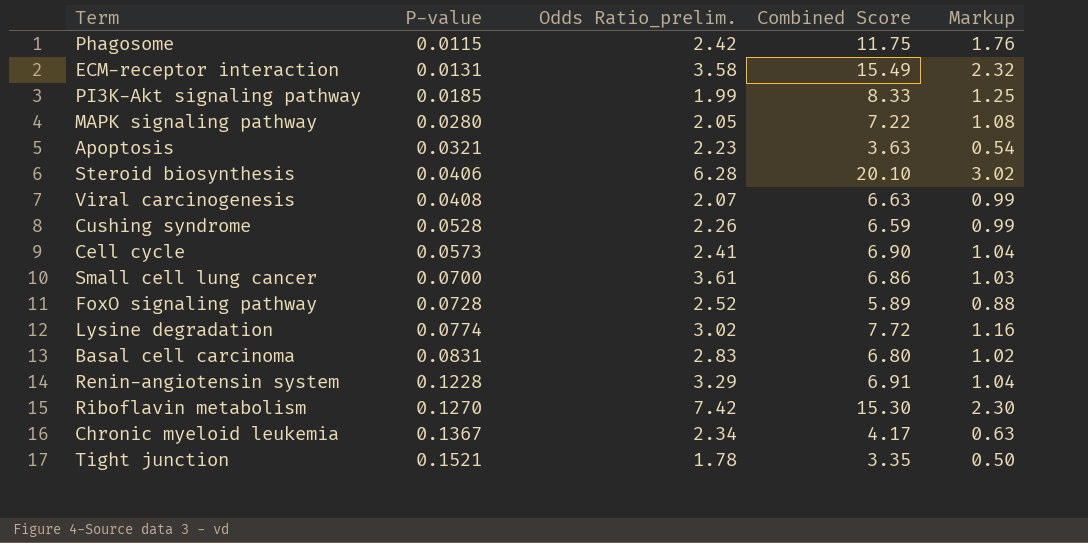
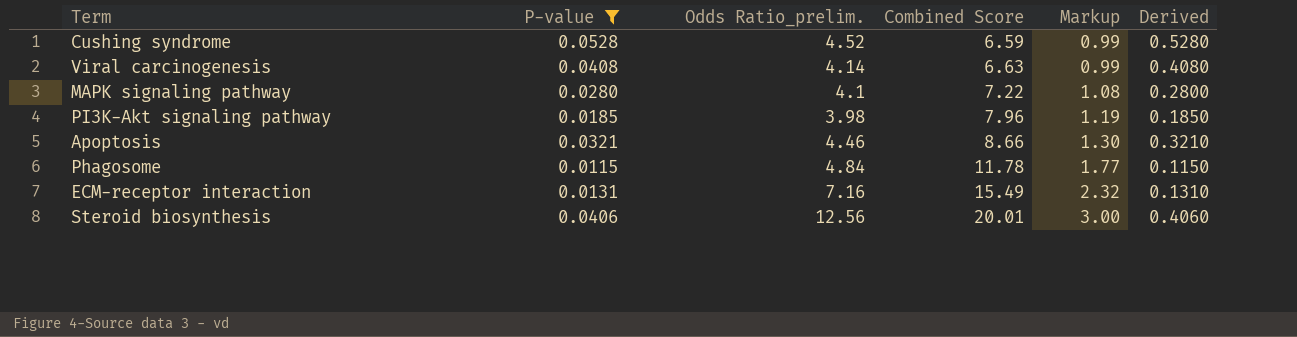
filter: none -> P-value <= 0.0528
row order: P-value ascending -> Combined Score ascending
column Derived | formula: none -> [P-value] * 10
Cushing syndrome | Odds Ratio_prelim.: 2.26 -> 4.52
Viral carcinogenesis | Odds Ratio_prelim.: 2.07 -> 4.14
MAPK signaling pathway | Odds Ratio_prelim.: 2.05 -> 4.1
PI3K-Akt signaling pathway | Odds Ratio_prelim.: 1.99 -> 3.98
PI3K-Akt signaling pathway | Combined Score: 8.33 -> 7.96
PI3K-Akt signaling pathway | Markup: 1.25 -> 1.19
Apoptosis | Odds Ratio_prelim.: 2.23 -> 4.46
Apoptosis | Combined Score: 3.63 -> 8.66
Apoptosis | Markup: 0.54 -> 1.30
Phagosome | Odds Ratio_prelim.: 2.42 -> 4.84
Phagosome | Combined Score: 11.75 -> 11.78
Phagosome | Markup: 1.76 -> 1.77
ECM-receptor interaction | Odds Ratio_prelim.: 3.58 -> 7.16
Steroid biosynthesis | Odds Ratio_prelim.: 6.28 -> 12.56
Steroid biosynthesis | Combined Score: 20.10 -> 20.01
Steroid biosynthesis | Markup: 3.02 -> 3.00

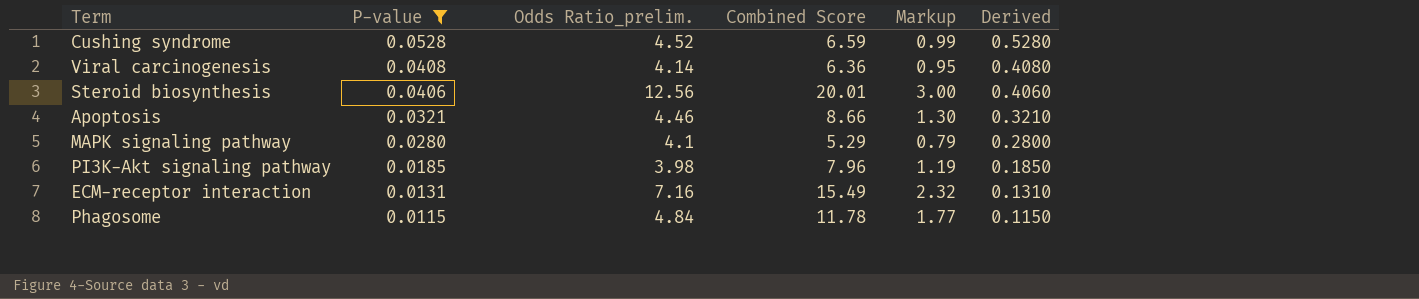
row order: Combined Score ascending -> P-value descending
Viral carcinogenesis | Combined Score: 6.63 -> 6.36
Viral carcinogenesis | Markup: 0.99 -> 0.95
MAPK signaling pathway | Combined Score: 7.22 -> 5.29
MAPK signaling pathway | Markup: 1.08 -> 0.79

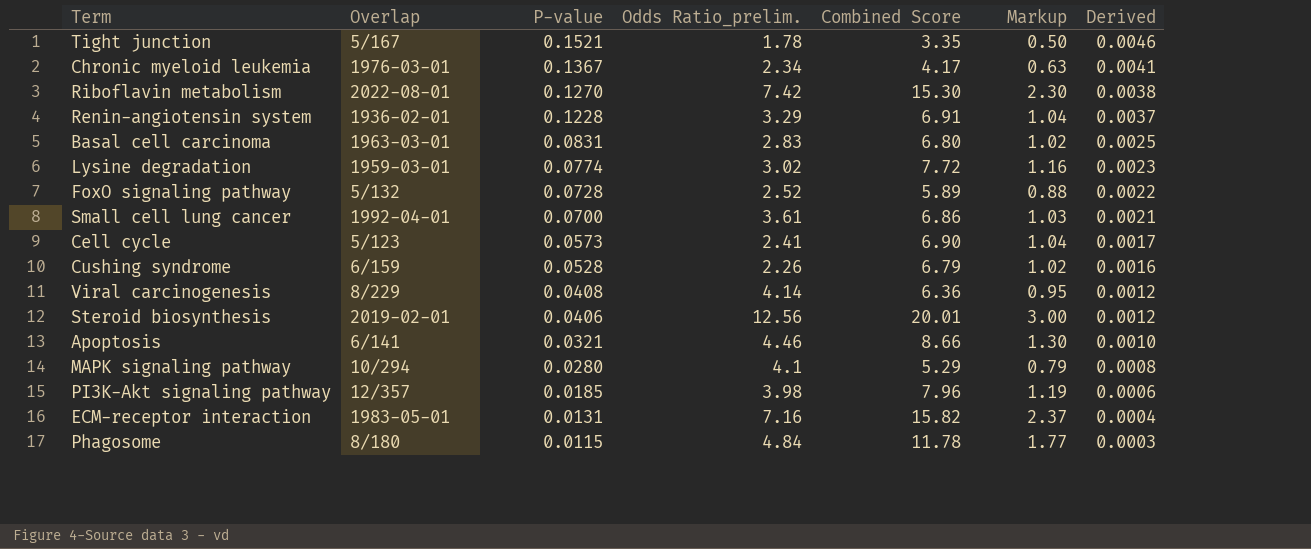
filter: P-value <= 0.0528 -> none
column Overlap | position: none -> 2
column Derived | formula: [P-value] * 10 -> [P-value] * 0.03
Cushing syndrome | Odds Ratio_prelim.: 4.52 -> 2.26
Cushing syndrome | Combined Score: 6.59 -> 6.79
Cushing syndrome | Markup: 0.99 -> 1.02
ECM-receptor interaction | Combined Score: 15.49 -> 15.82
ECM-receptor interaction | Markup: 2.32 -> 2.37

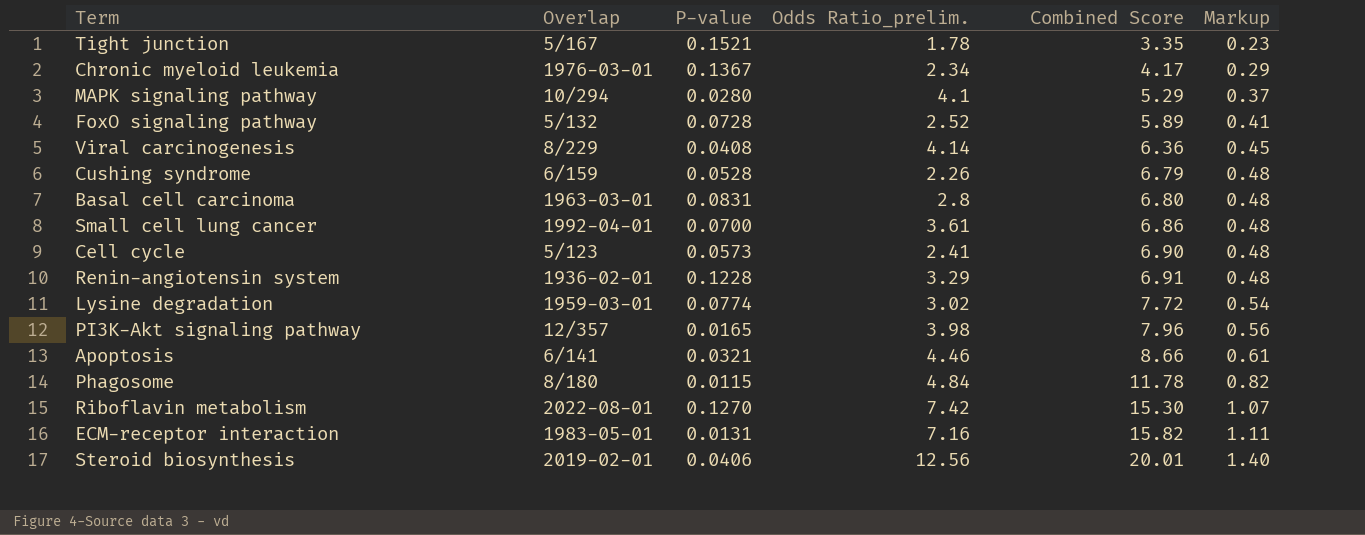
row order: P-value descending -> Combined Score ascending
column Derived | formula: [P-value] * 0.03 -> none
column Markup | formula: [Combined Score] * 0.15 -> [Combined Score] * 0.07
Basal cell carcinoma | Odds Ratio_prelim.: 2.83 -> 2.8
PI3K-Akt signaling pathway | P-value: 0.0185 -> 0.0165

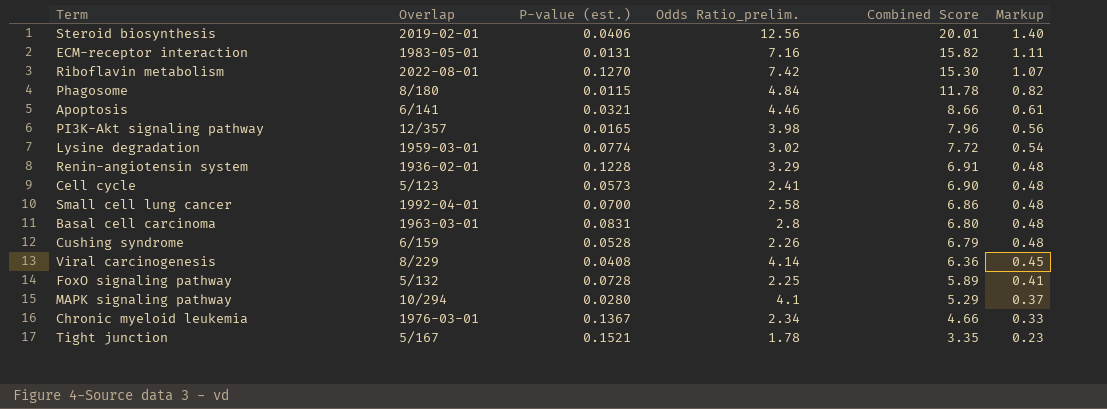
row order: Combined Score ascending -> Combined Score descending
column name: P-value -> P-value (est.)
Small cell lung cancer | Odds Ratio_prelim.: 3.61 -> 2.58
FoxO signaling pathway | Odds Ratio_prelim.: 2.52 -> 2.25
Chronic myeloid leukemia | Combined Score: 4.17 -> 4.66
Chronic myeloid leukemia | Markup: 0.29 -> 0.33

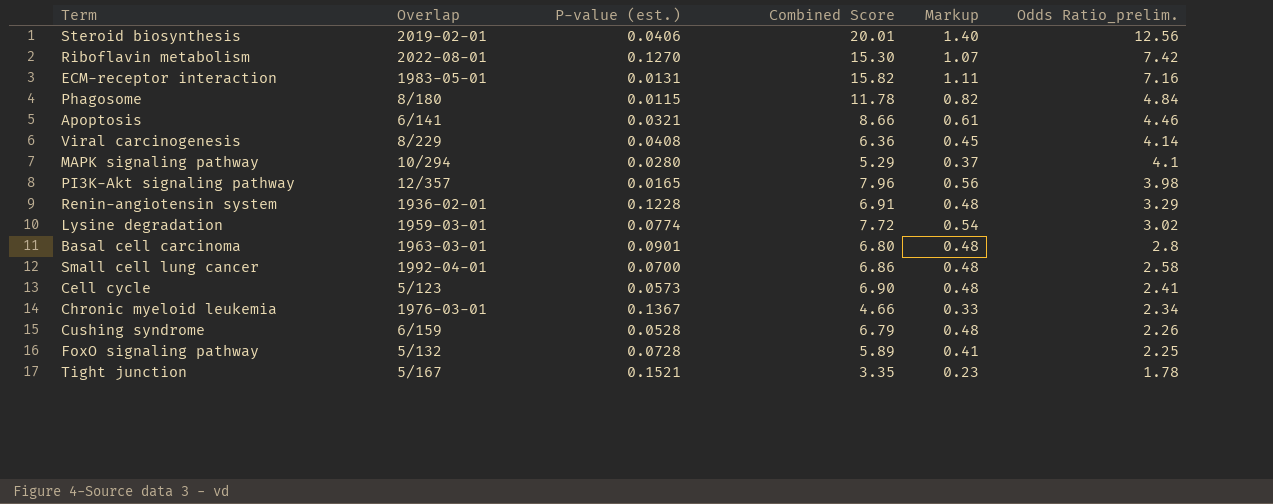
row order: Combined Score descending -> Odds Ratio_prelim. descending
column Odds Ratio_prelim. | position: 4 -> 6
Basal cell carcinoma | P-value (est.): 0.0831 -> 0.0901

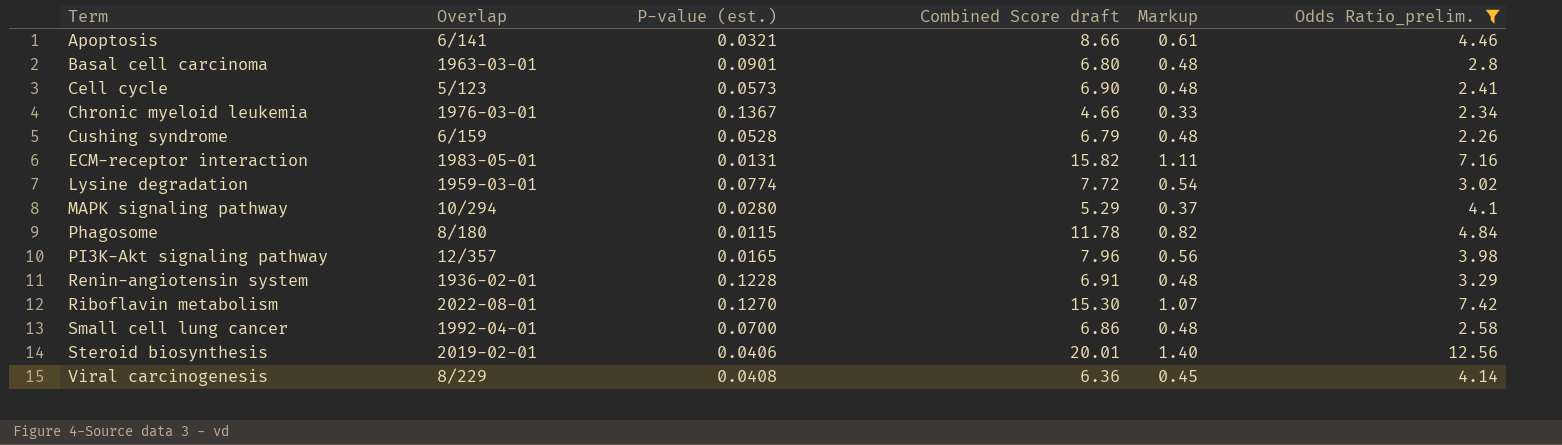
filter: none -> Odds Ratio_prelim. >= 2.26
row order: Odds Ratio_prelim. descending -> Term ascending
column name: Combined Score -> Combined Score draft

